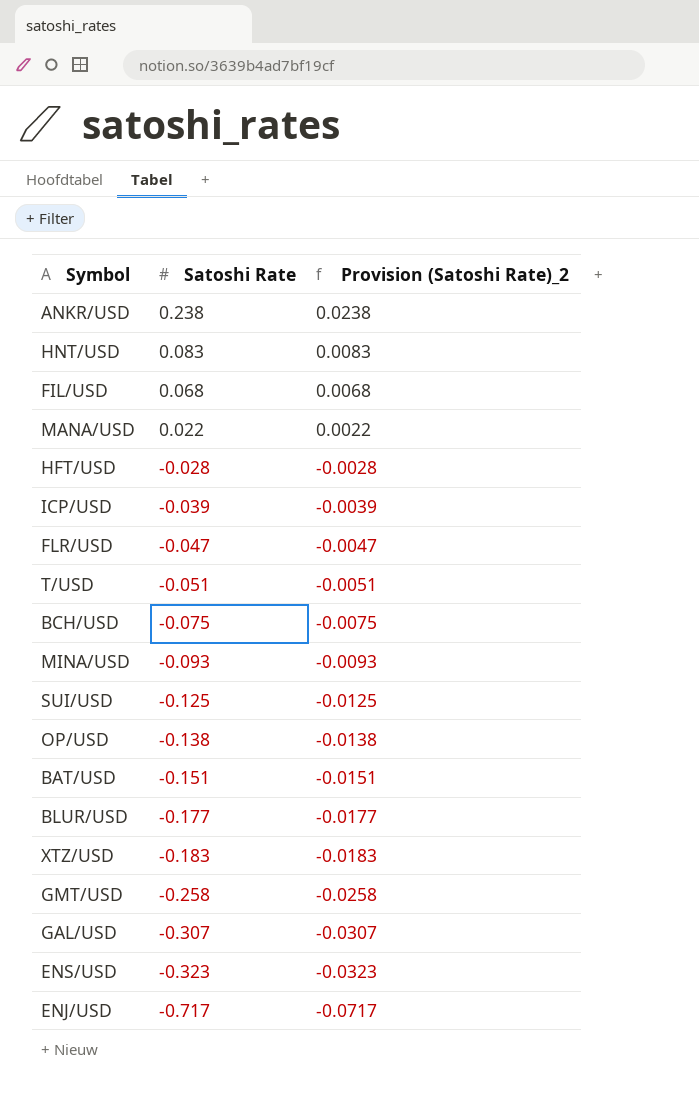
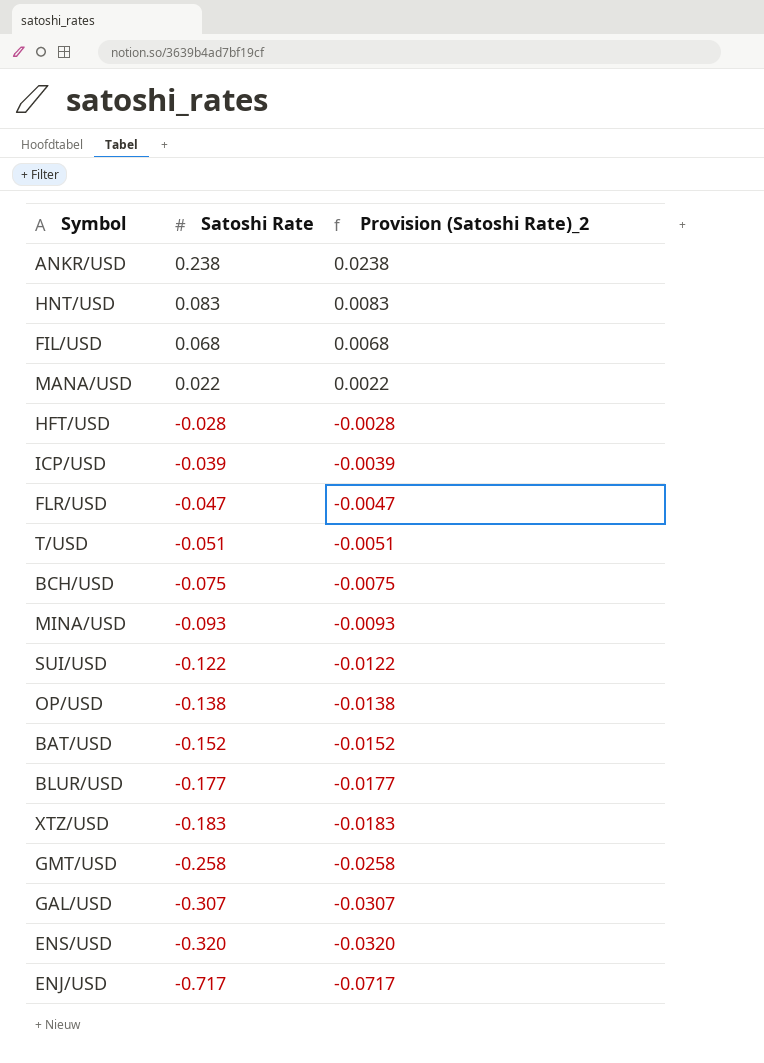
SUI/USD | Satoshi Rate: -0.125 -> -0.122
SUI/USD | Provision (Satoshi Rate)_2: -0.0125 -> -0.0122
BAT/USD | Satoshi Rate: -0.151 -> -0.152
BAT/USD | Provision (Satoshi Rate)_2: -0.0151 -> -0.0152
ENS/USD | Satoshi Rate: -0.323 -> -0.320
ENS/USD | Provision (Satoshi Rate)_2: -0.0323 -> -0.0320

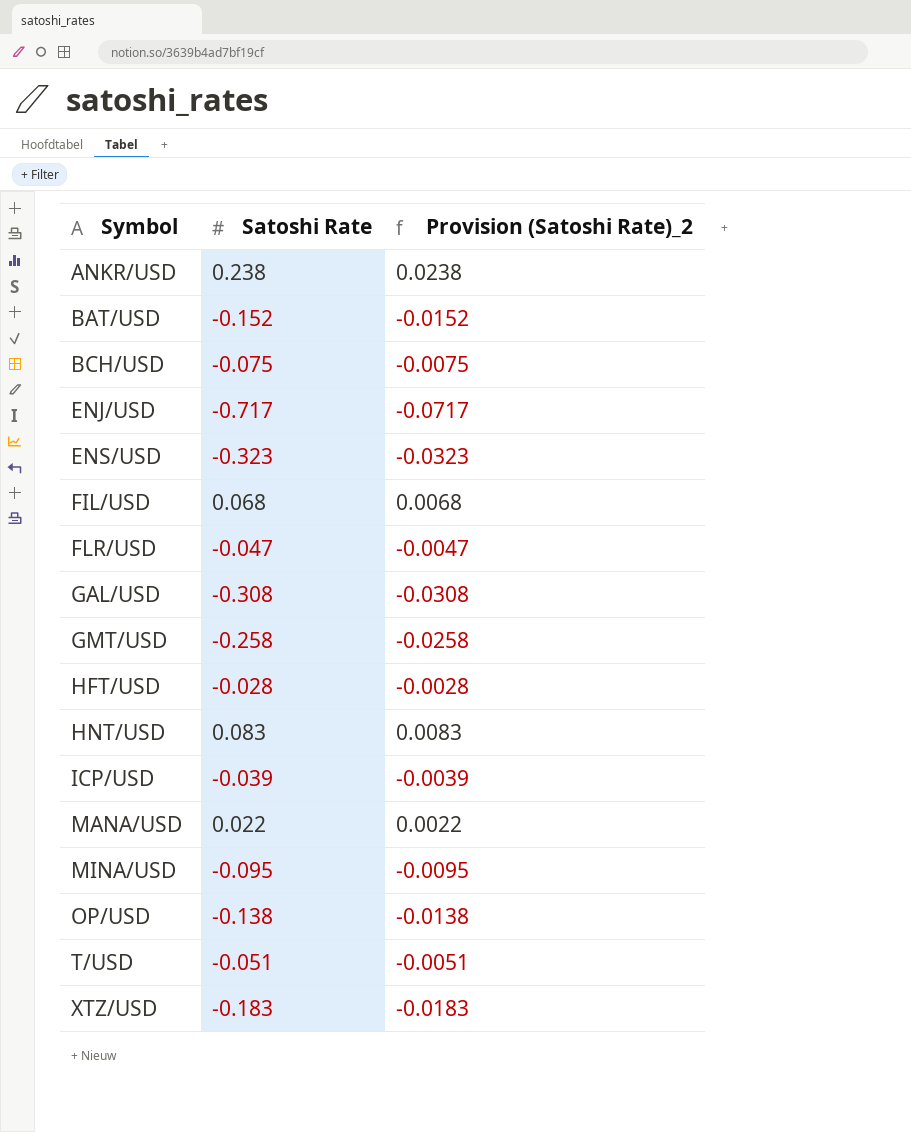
row order: Satoshi Rate descending -> Symbol ascending
row SUI/USD: -0.122 | -0.0122 -> none
row BLUR/USD: -0.177 | -0.0177 -> none
ENS/USD | Satoshi Rate: -0.320 -> -0.323
ENS/USD | Provision (Satoshi Rate)_2: -0.0320 -> -0.0323
GAL/USD | Satoshi Rate: -0.307 -> -0.308
GAL/USD | Provision (Satoshi Rate)_2: -0.0307 -> -0.0308
MINA/USD | Satoshi Rate: -0.093 -> -0.095
MINA/USD | Provision (Satoshi Rate)_2: -0.0093 -> -0.0095

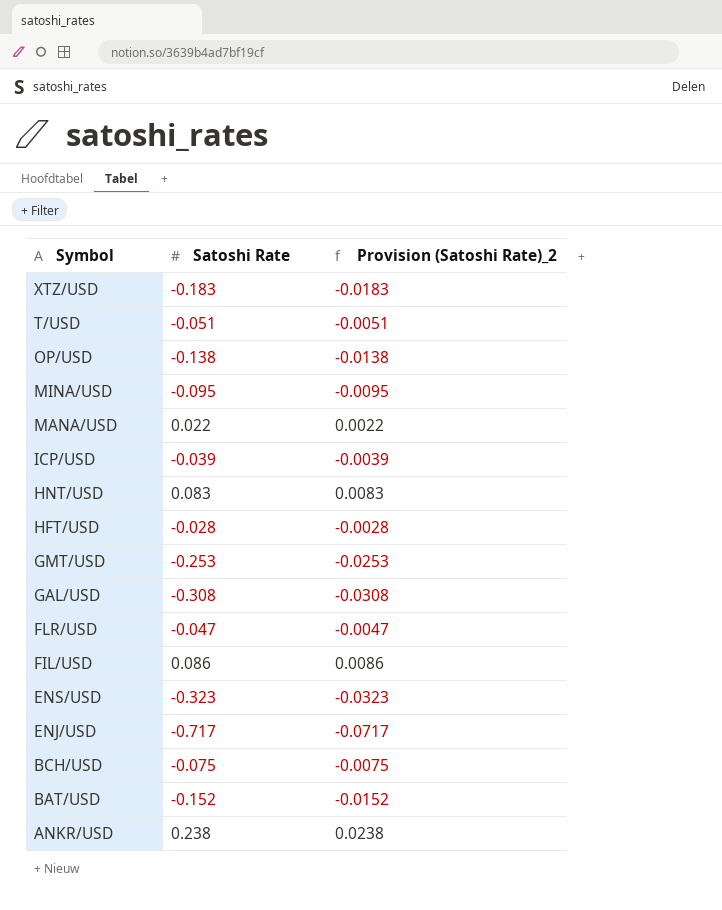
row order: Symbol ascending -> Symbol descending
GMT/USD | Satoshi Rate: -0.258 -> -0.253
GMT/USD | Provision (Satoshi Rate)_2: -0.0258 -> -0.0253
FIL/USD | Satoshi Rate: 0.068 -> 0.086
FIL/USD | Provision (Satoshi Rate)_2: 0.0068 -> 0.0086

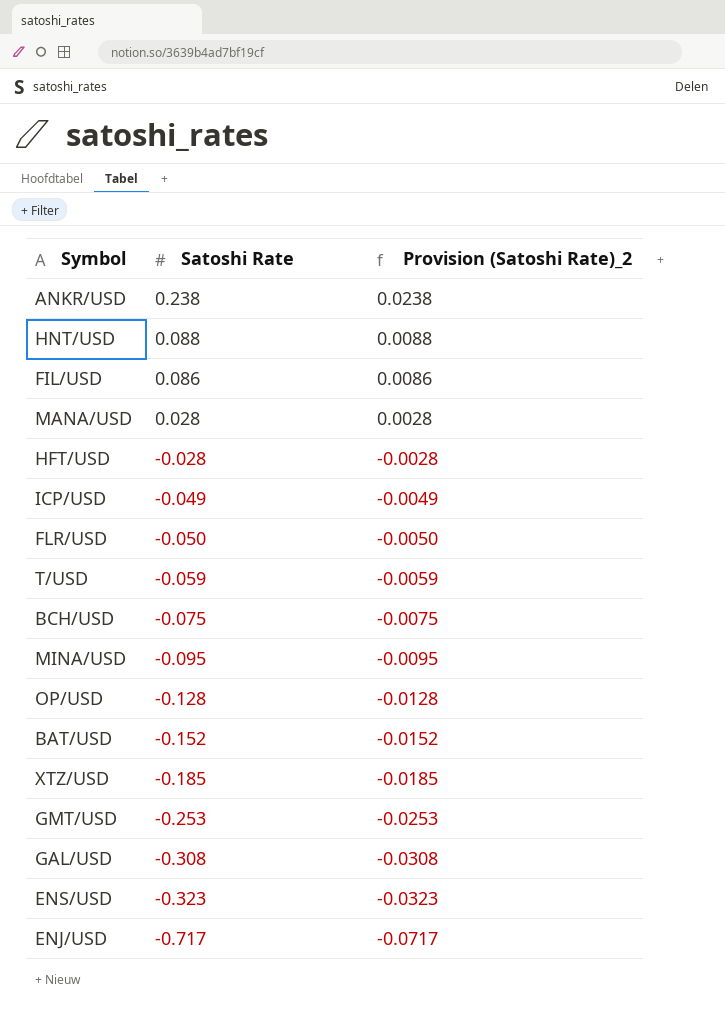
row order: Symbol descending -> Satoshi Rate descending
HNT/USD | Satoshi Rate: 0.083 -> 0.088
HNT/USD | Provision (Satoshi Rate)_2: 0.0083 -> 0.0088
MANA/USD | Satoshi Rate: 0.022 -> 0.028
MANA/USD | Provision (Satoshi Rate)_2: 0.0022 -> 0.0028
ICP/USD | Satoshi Rate: -0.039 -> -0.049
ICP/USD | Provision (Satoshi Rate)_2: -0.0039 -> -0.0049
FLR/USD | Satoshi Rate: -0.047 -> -0.050
FLR/USD | Provision (Satoshi Rate)_2: -0.0047 -> -0.0050
T/USD | Satoshi Rate: -0.051 -> -0.059
T/USD | Provision (Satoshi Rate)_2: -0.0051 -> -0.0059
OP/USD | Satoshi Rate: -0.138 -> -0.128
OP/USD | Provision (Satoshi Rate)_2: -0.0138 -> -0.0128
XTZ/USD | Satoshi Rate: -0.183 -> -0.185
XTZ/USD | Provision (Satoshi Rate)_2: -0.0183 -> -0.0185

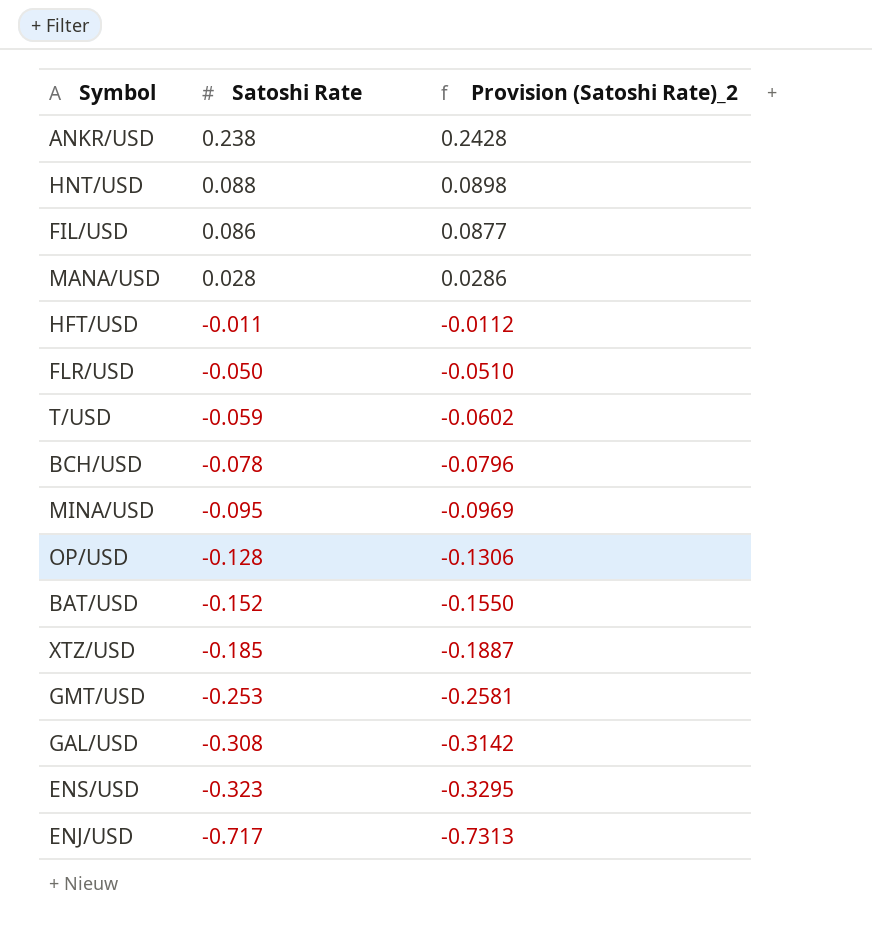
column Provision (Satoshi Rate)_2 | formula: [Satoshi Rate] * 0.1 -> [Satoshi Rate] * 1.02
row ICP/USD: -0.049 | -0.0049 -> none
HFT/USD | Satoshi Rate: -0.028 -> -0.011
BCH/USD | Satoshi Rate: -0.075 -> -0.078

